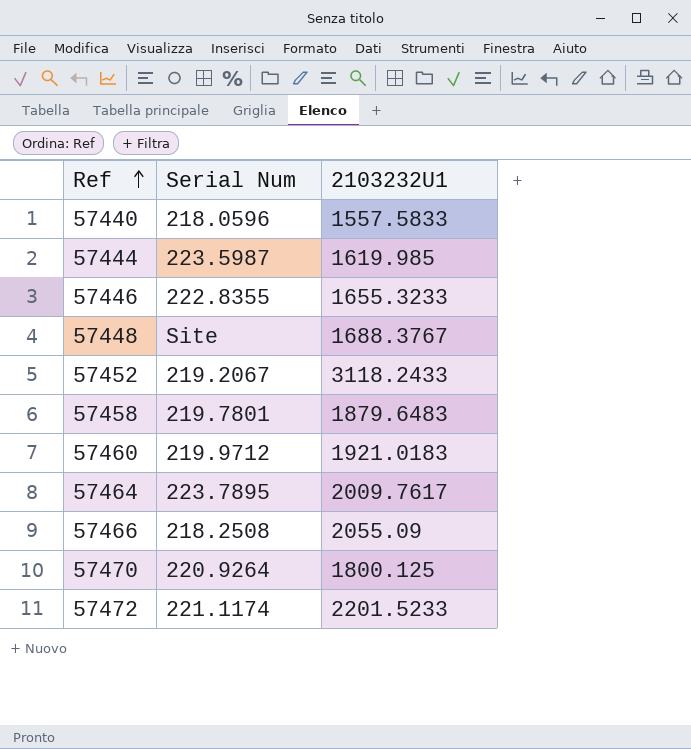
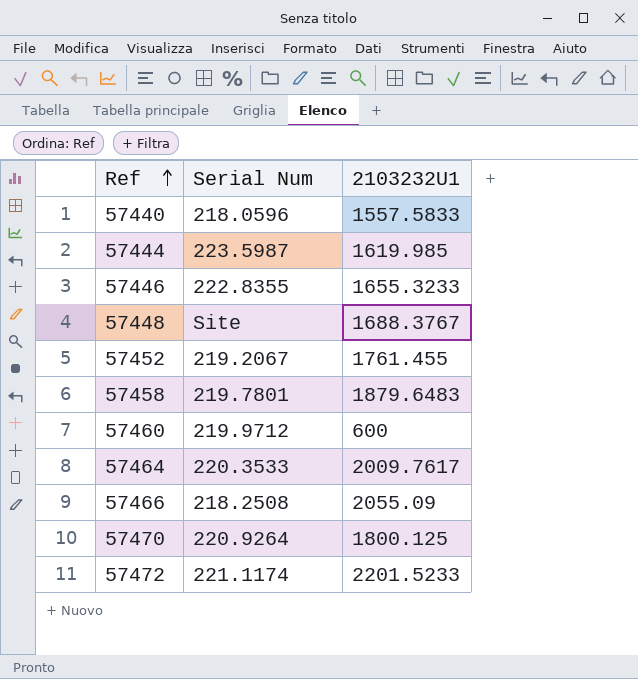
57452 | 2103232U1: 3118.2433 -> 1761.455
57460 | 2103232U1: 1921.0183 -> 600
57464 | Serial Num: 223.7895 -> 220.3533

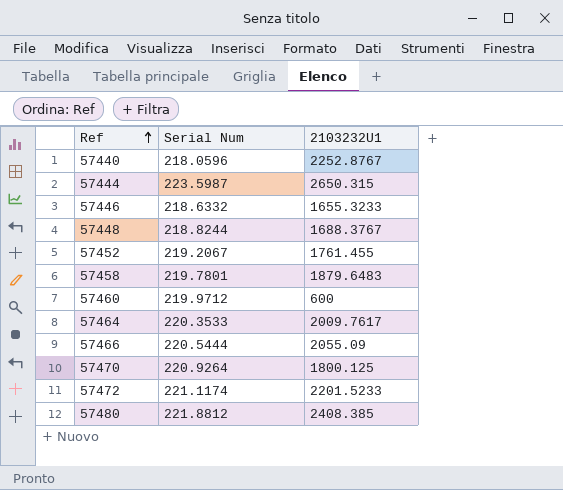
57440 | 2103232U1: 1557.5833 -> 2252.8767
57444 | 2103232U1: 1619.985 -> 2650.315
57446 | Serial Num: 222.8355 -> 218.6332
57448 | Serial Num: Site -> 218.8244
57466 | Serial Num: 218.2508 -> 220.5444
row 57480: none -> 221.8812 | 2408.385

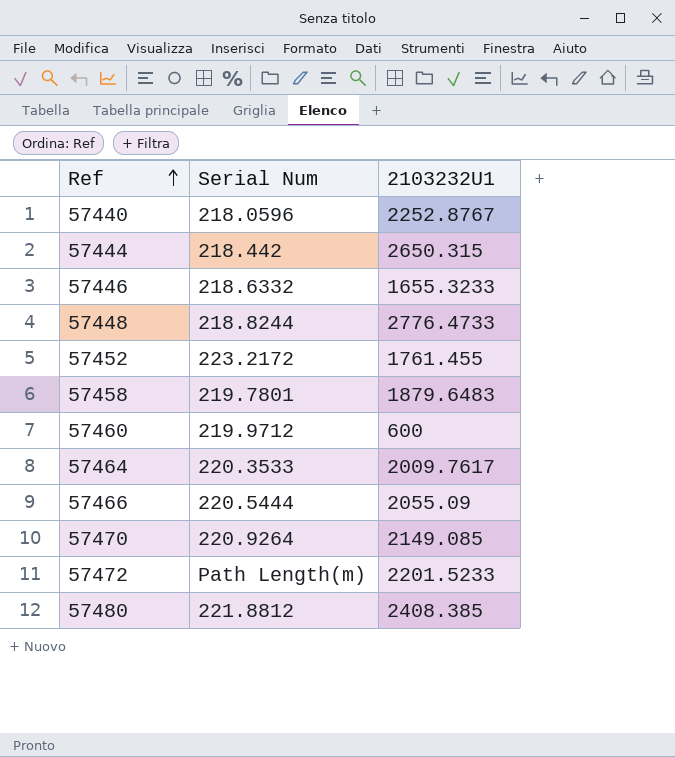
57444 | Serial Num: 223.5987 -> 218.442
57448 | 2103232U1: 1688.3767 -> 2776.4733
57452 | Serial Num: 219.2067 -> 223.2172
57470 | 2103232U1: 1800.125 -> 2149.085
57472 | Serial Num: 221.1174 -> Path Length(m)

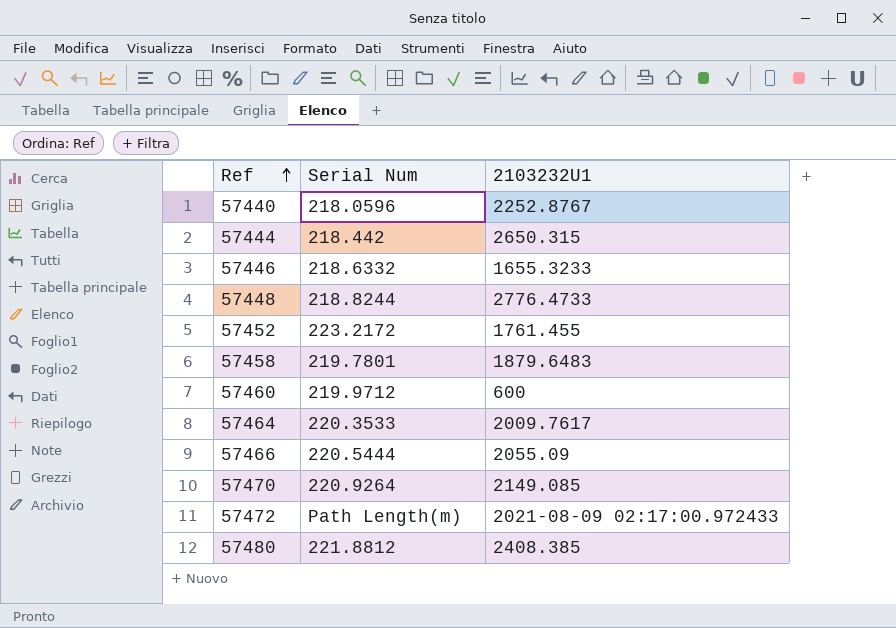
57472 | 2103232U1: 2201.5233 -> 2021-08-09 02:17:00.972433

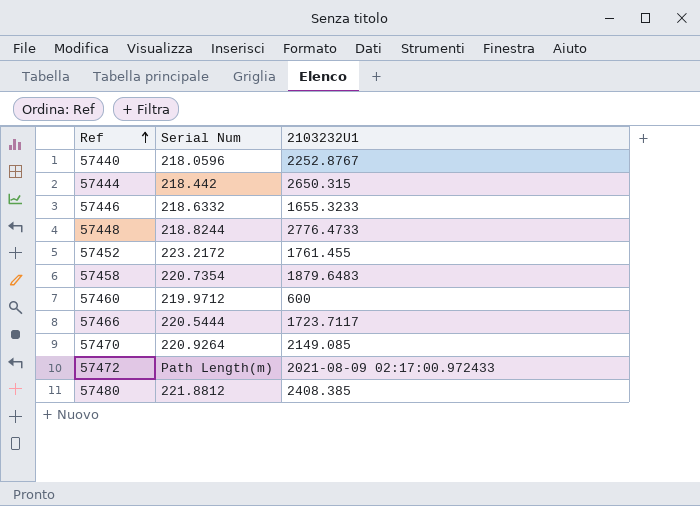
row 57464: 220.3533 | 2009.7617 -> none
57458 | Serial Num: 219.7801 -> 220.7354
57466 | 2103232U1: 2055.09 -> 1723.7117

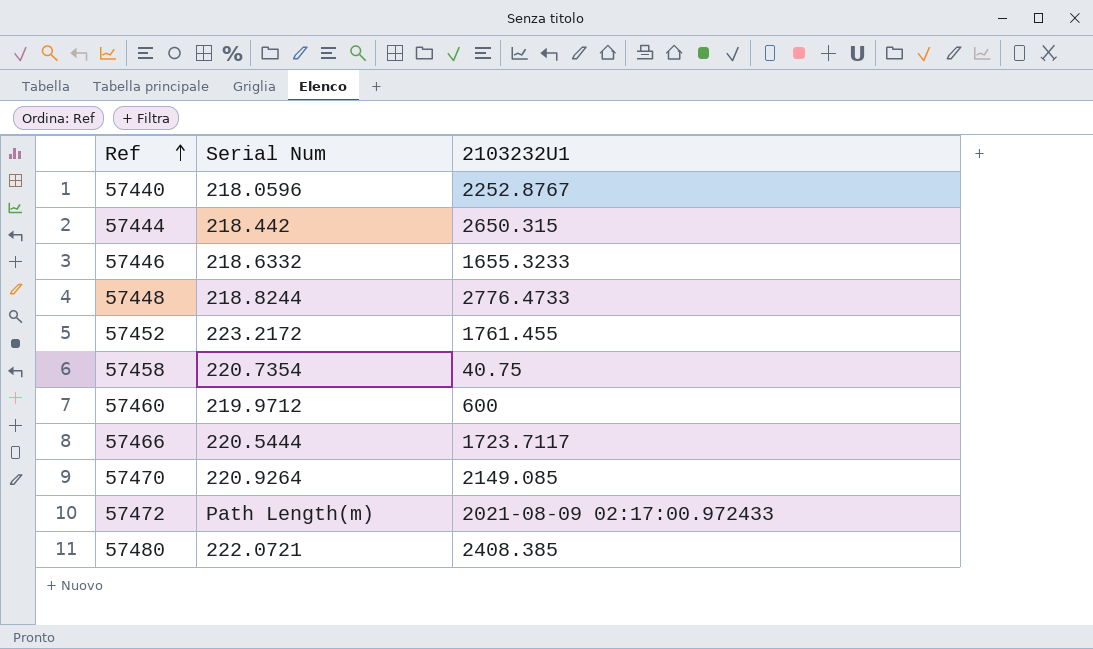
57458 | 2103232U1: 1879.6483 -> 40.75
57480 | Serial Num: 221.8812 -> 222.0721

